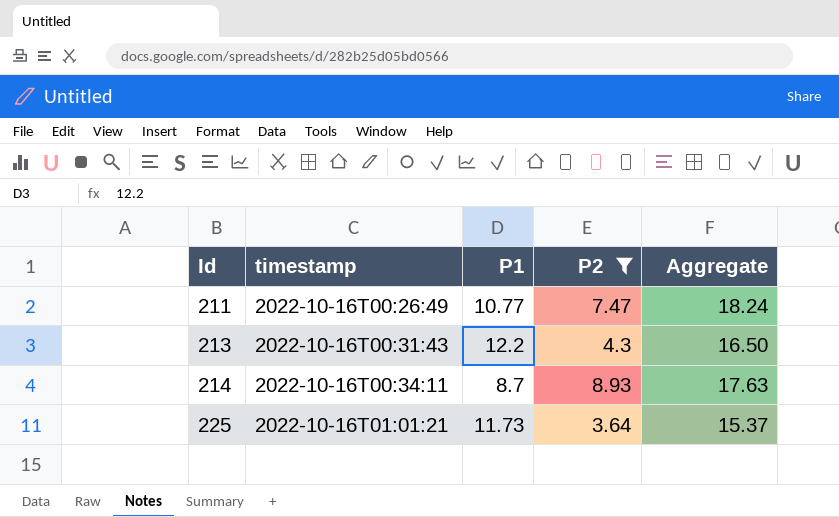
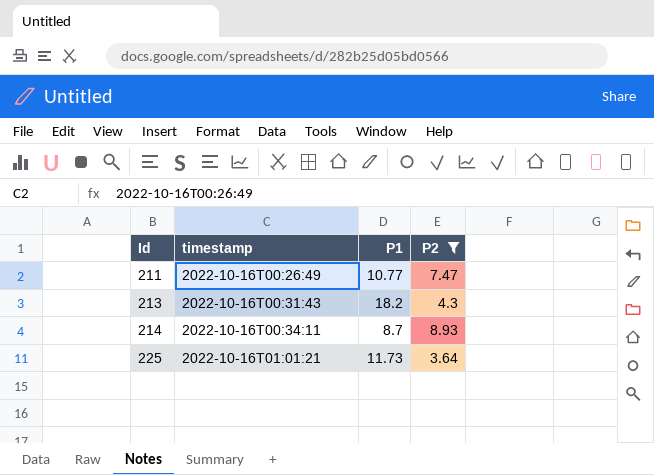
column Aggregate | formula: [P1] + [P2] -> none
213 | P1: 12.2 -> 18.2

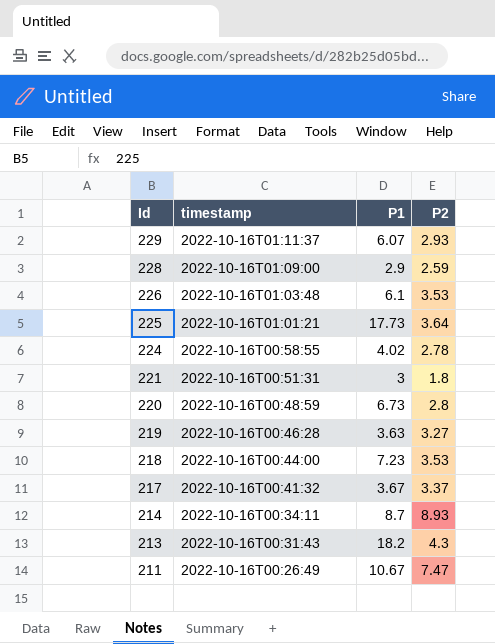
filter: P2 >= 3.64 -> none
row order: Id ascending -> Id descending
225 | P1: 11.73 -> 17.73
211 | P1: 10.77 -> 10.67

